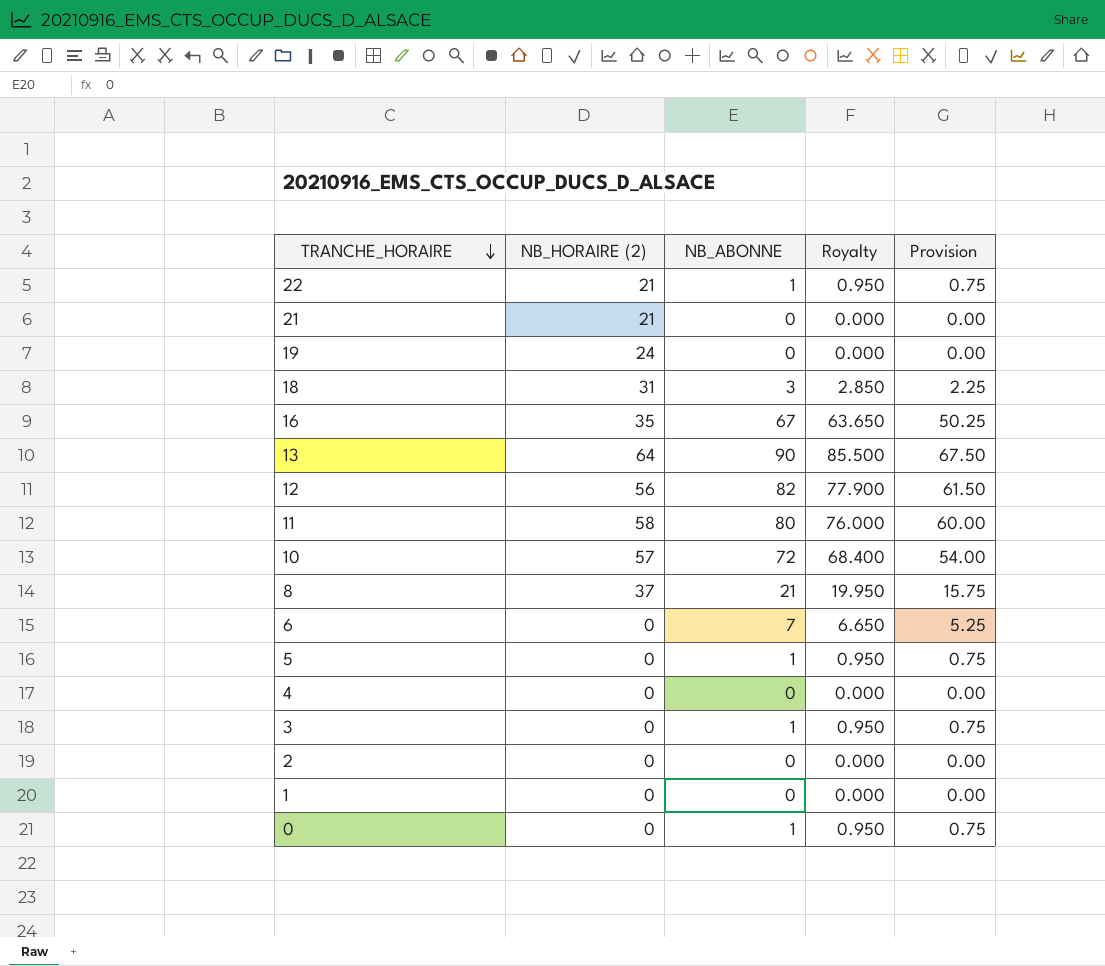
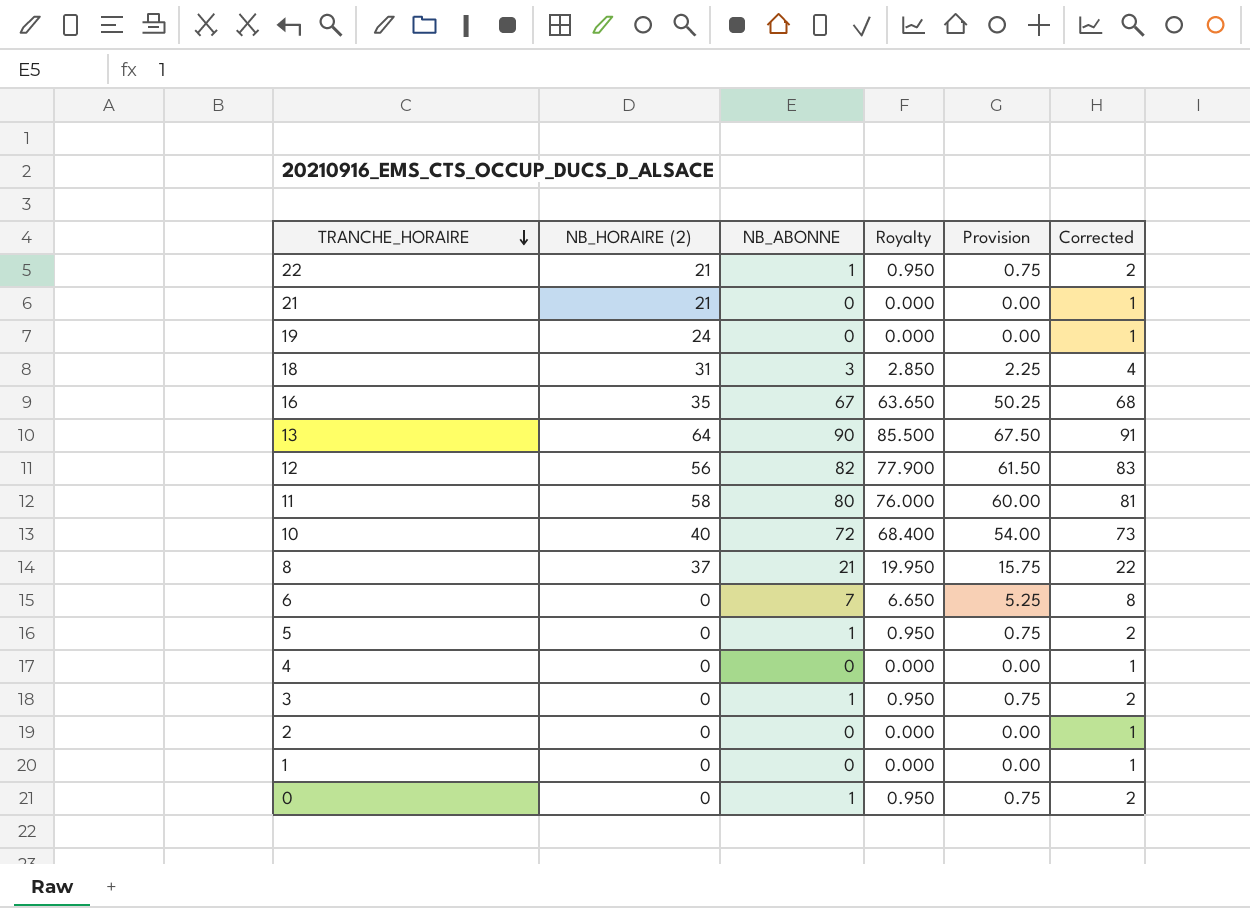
column Corrected | formula: none -> [NB_ABONNE] + 1
10 | NB_HORAIRE (2): 57 -> 40

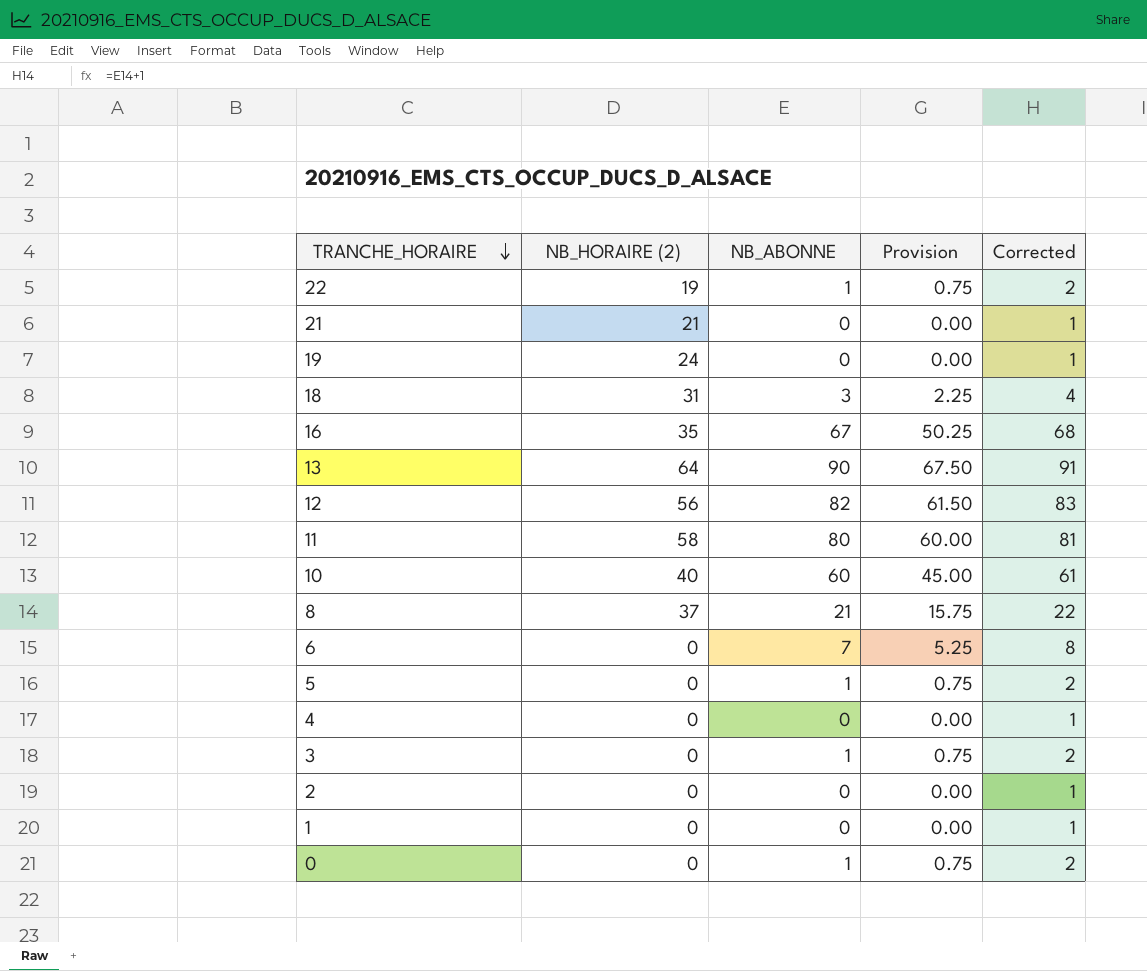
column Royalty | formula: [NB_ABONNE] * 0.95 -> none
22 | NB_HORAIRE (2): 21 -> 19
10 | NB_ABONNE: 72 -> 60
10 | Provision: 54.00 -> 45.00
10 | Corrected: 73 -> 61

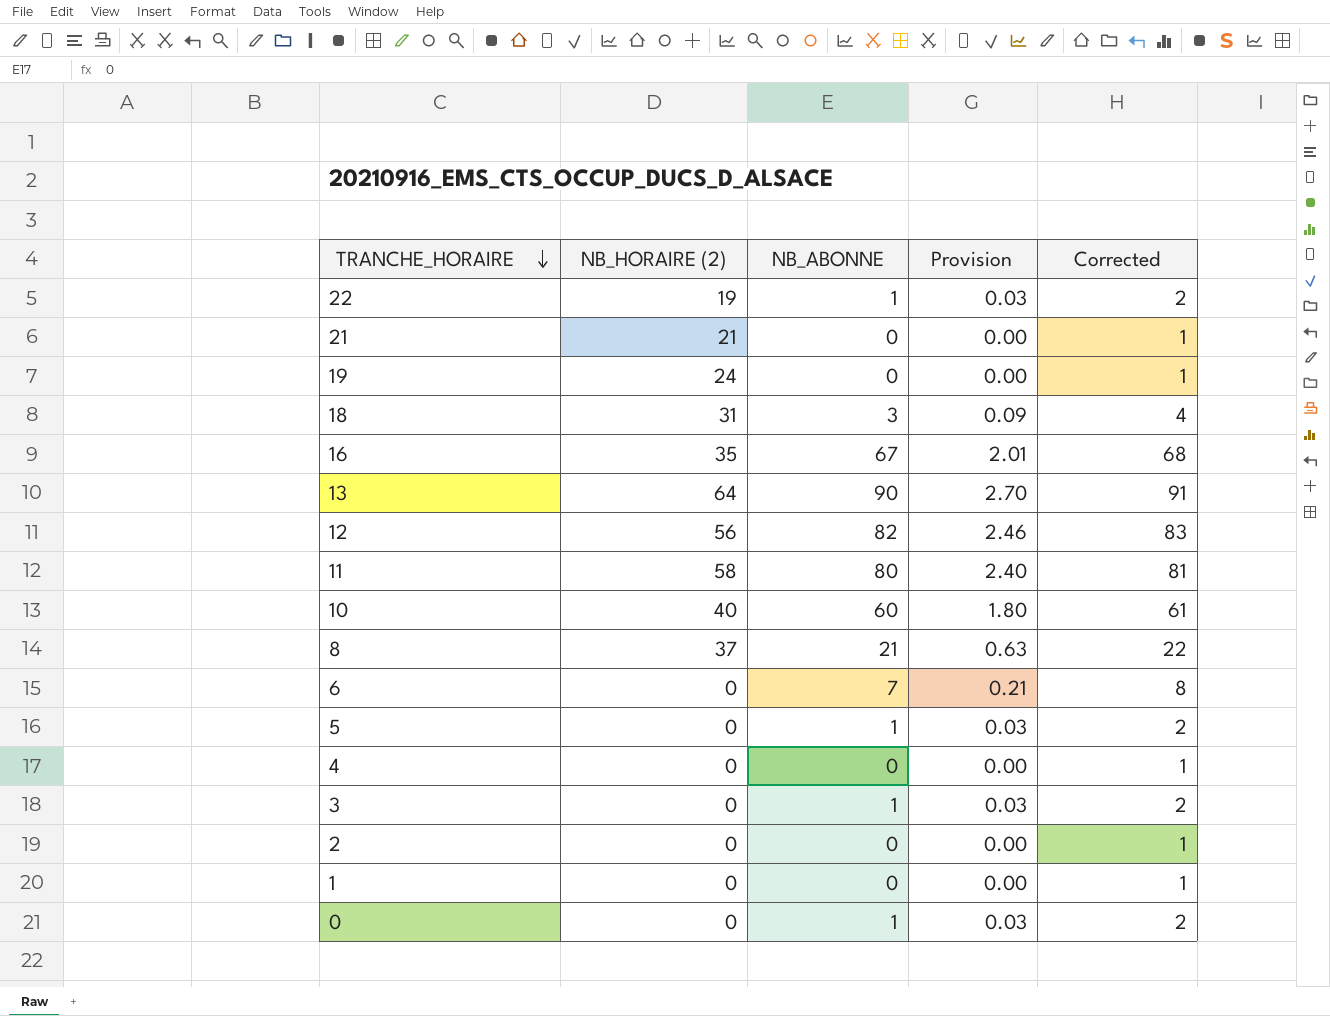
column Provision | formula: [NB_ABONNE] * 0.75 -> [NB_ABONNE] * 0.03

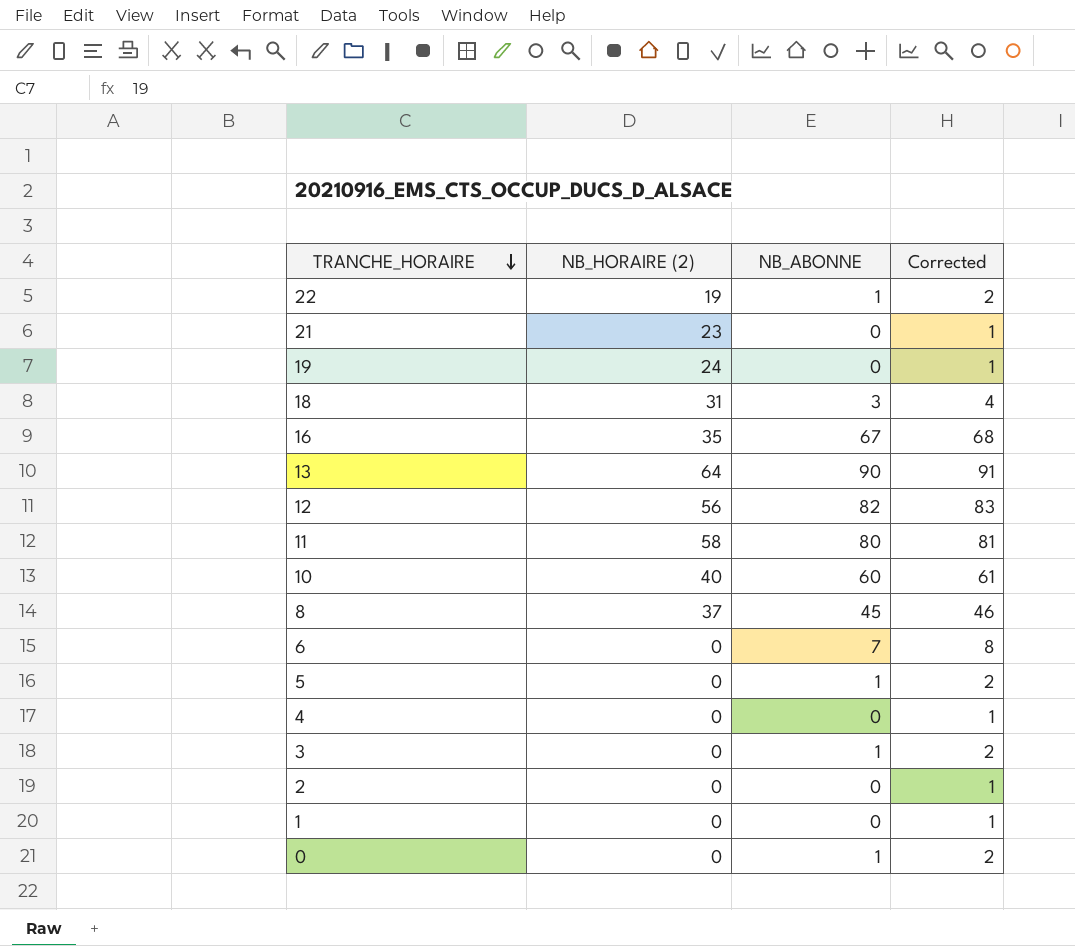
column Provision | formula: [NB_ABONNE] * 0.03 -> none
21 | NB_HORAIRE (2): 21 -> 23
8 | NB_ABONNE: 21 -> 45
8 | Corrected: 22 -> 46

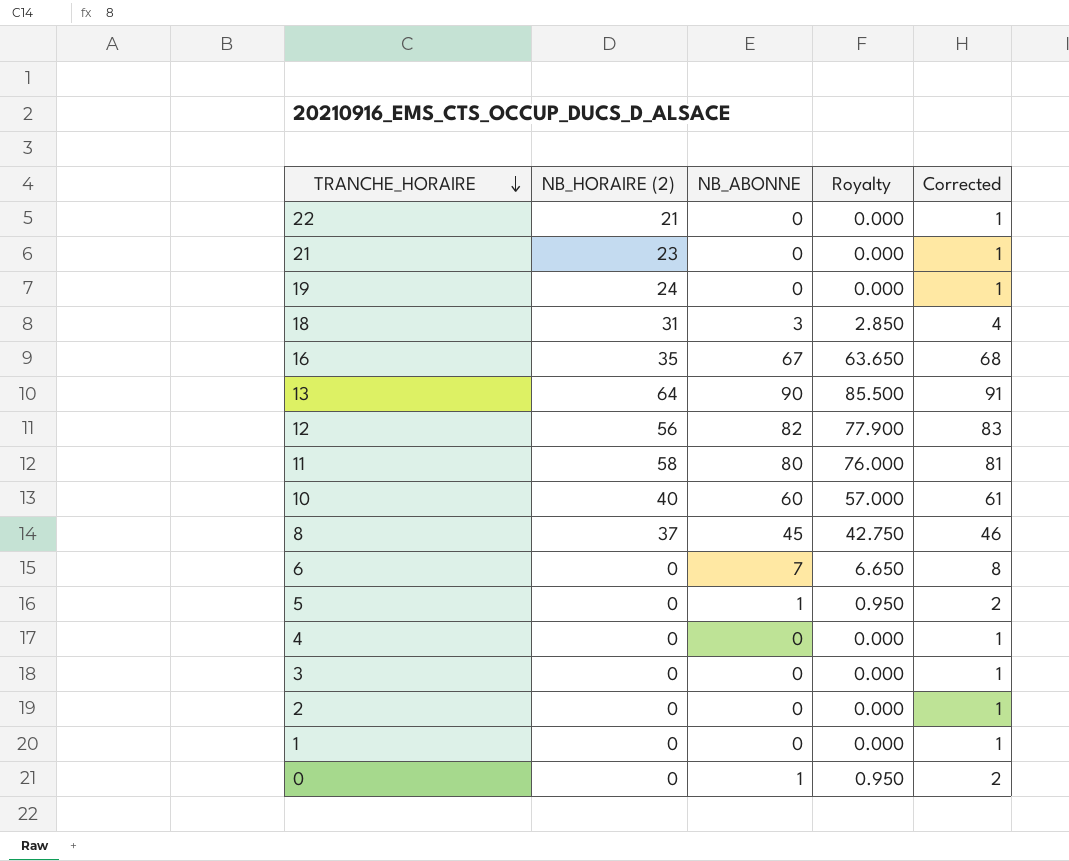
column Royalty | formula: none -> [NB_ABONNE] * 0.95
22 | NB_HORAIRE (2): 19 -> 21
22 | NB_ABONNE: 1 -> 0
22 | Corrected: 2 -> 1
3 | NB_ABONNE: 1 -> 0
3 | Corrected: 2 -> 1

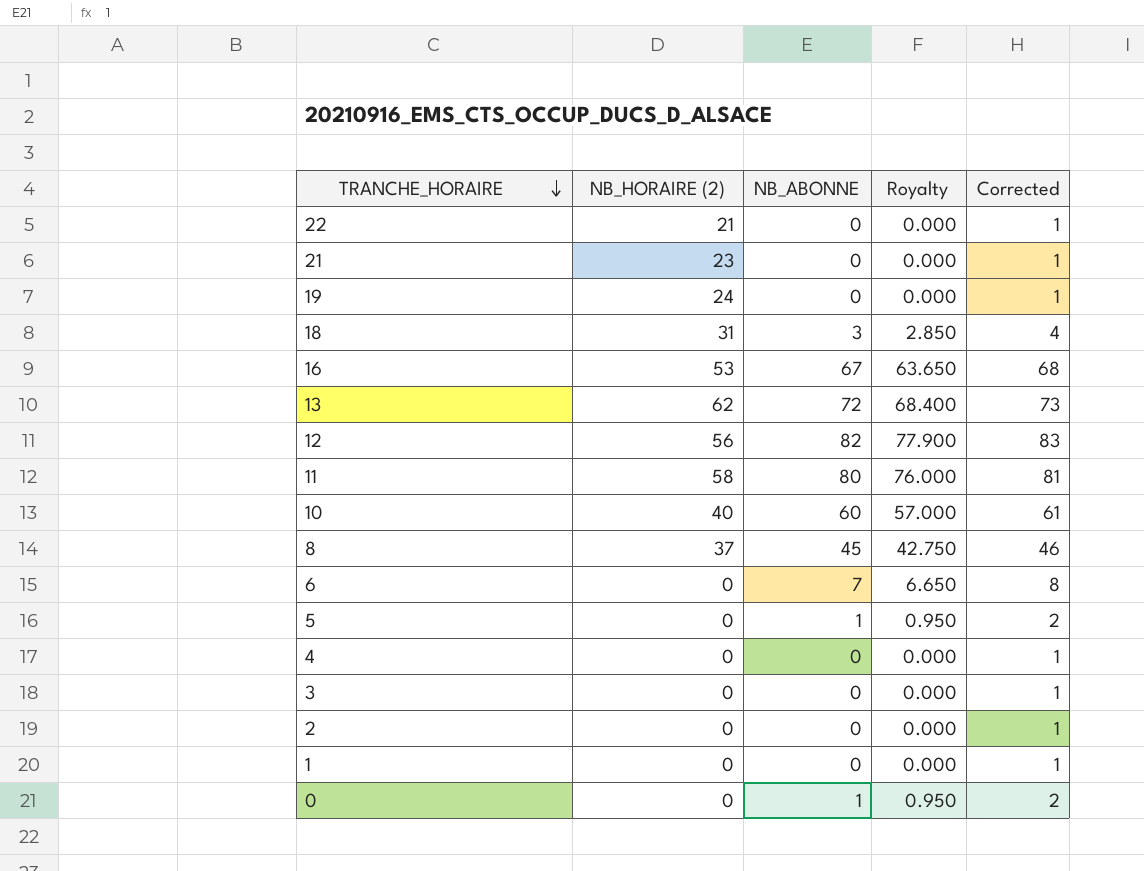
16 | NB_HORAIRE (2): 35 -> 53
13 | NB_HORAIRE (2): 64 -> 62
13 | NB_ABONNE: 90 -> 72
13 | Royalty: 85.500 -> 68.400
13 | Corrected: 91 -> 73

